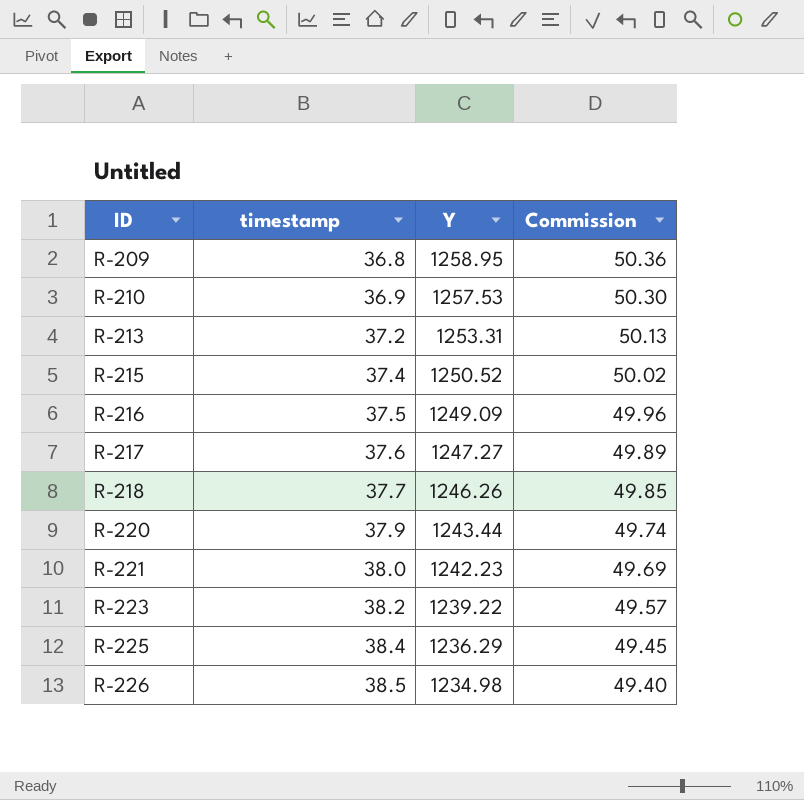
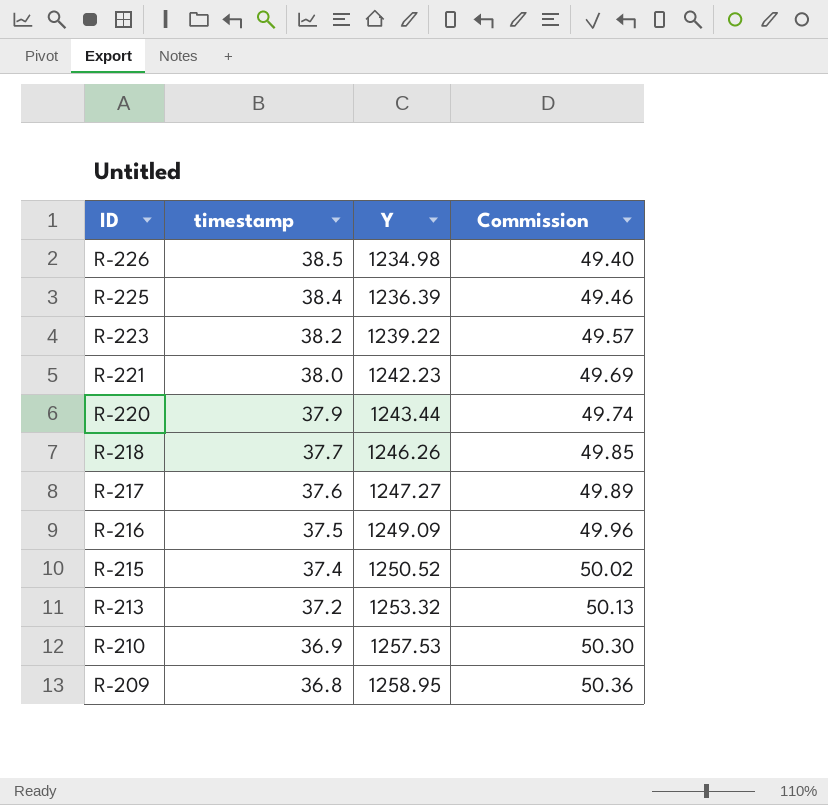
row order: ID ascending -> ID descending
R-225 | Y: 1236.29 -> 1236.39
R-225 | Commission: 49.45 -> 49.46
R-213 | Y: 1253.31 -> 1253.32

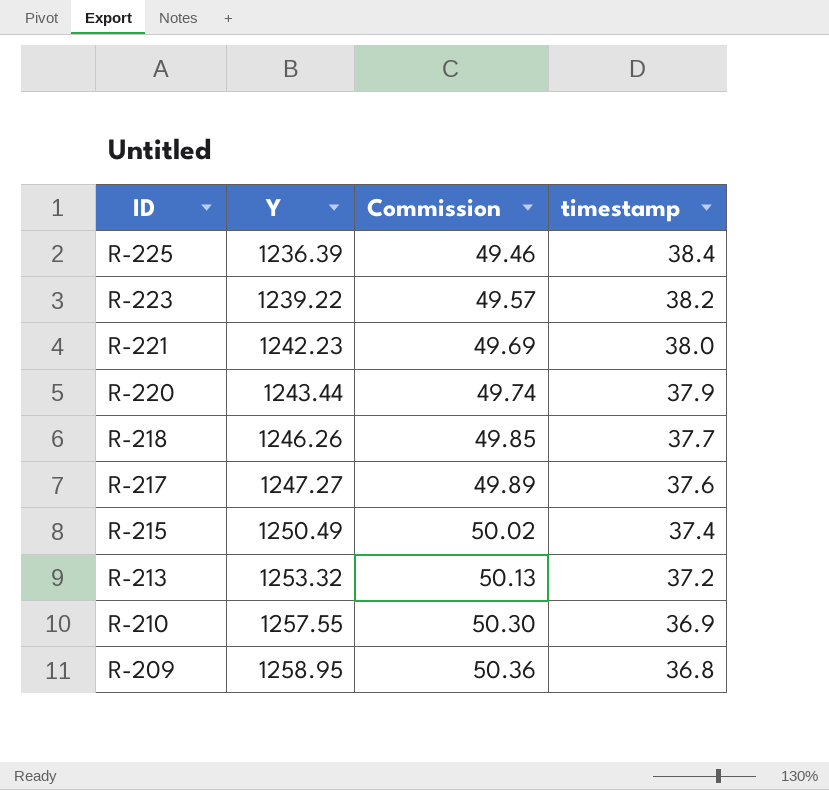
column timestamp | position: 2 -> 4
row R-226: 38.5 | 1234.98 | 49.40 -> none
row R-216: 37.5 | 1249.09 | 49.96 -> none
R-215 | Y: 1250.52 -> 1250.49
R-210 | Y: 1257.53 -> 1257.55

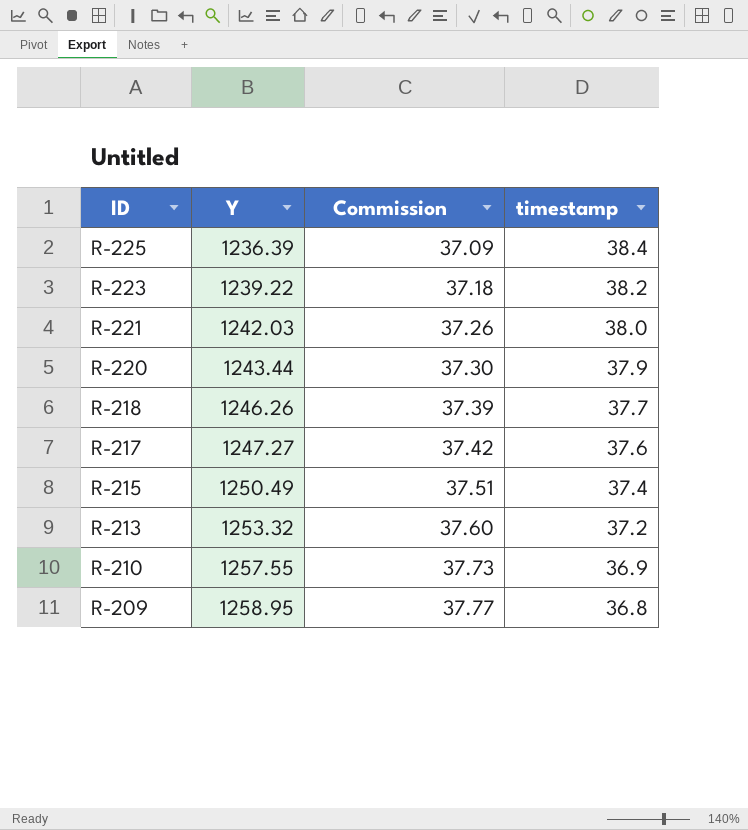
column Commission | formula: [Y] * 0.04 -> [Y] * 0.03
R-221 | Y: 1242.23 -> 1242.03

